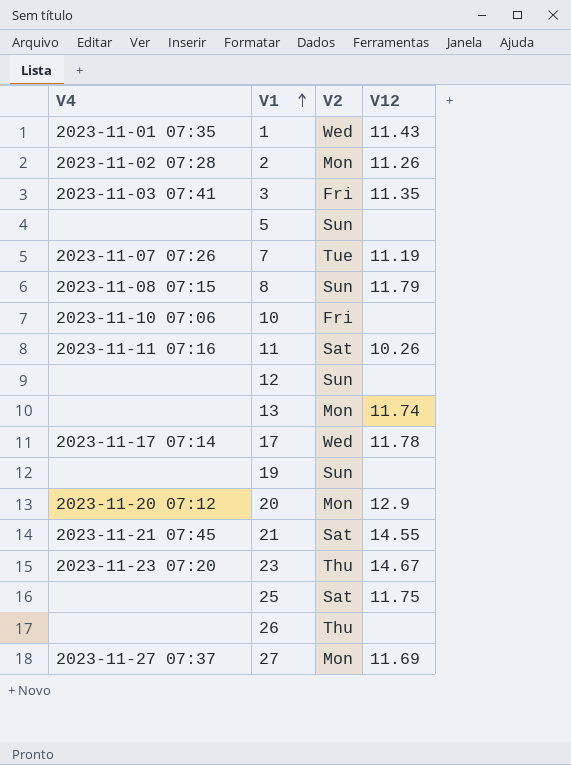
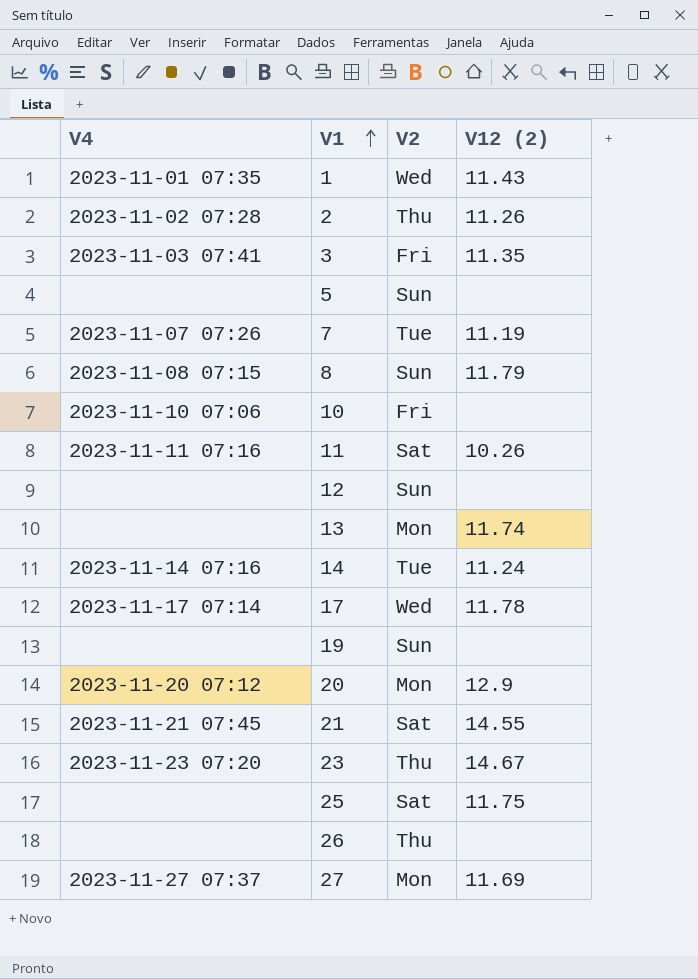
column name: V12 -> V12 (2)
2 | V2: Mon -> Thu
row 14: none -> 2023-11-14 07:16 | Tue | 11.24

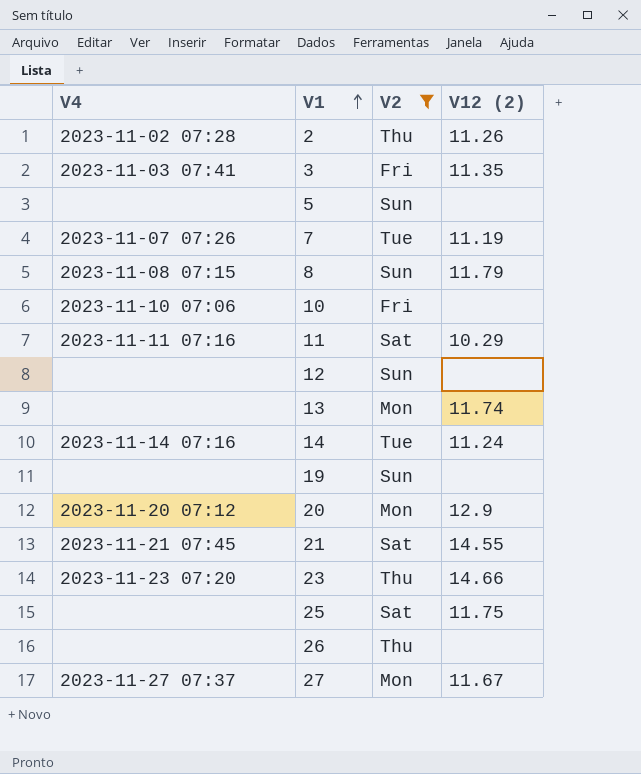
filter: none -> V2 != Wed
11 | V12 (2): 10.26 -> 10.29
23 | V12 (2): 14.67 -> 14.66
27 | V12 (2): 11.69 -> 11.67

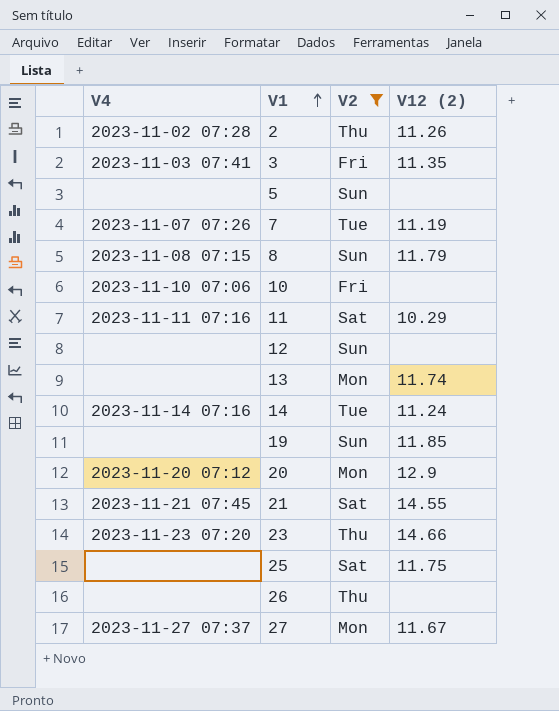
19 | V12 (2): none -> 11.85

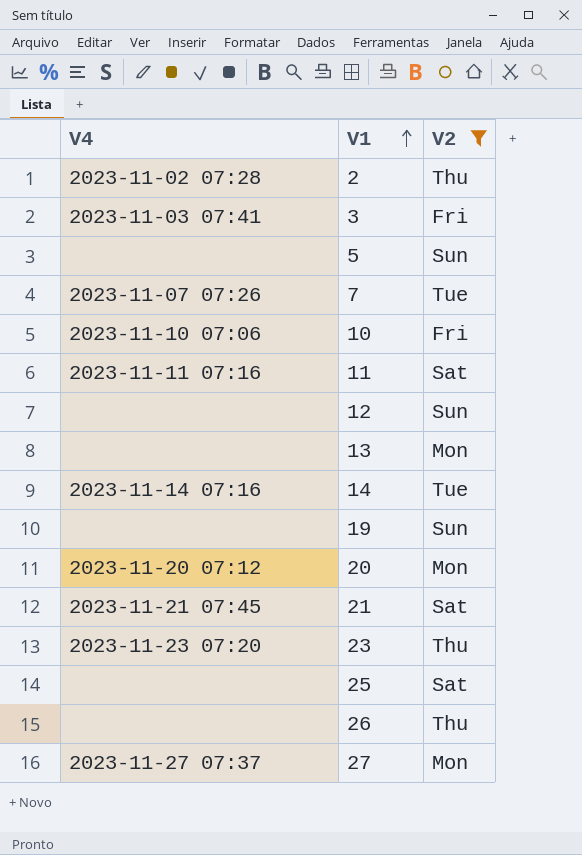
column V12 (2) | position: 4 -> none
row 8: 2023-11-08 07:15 | Sun | 11.79 -> none

